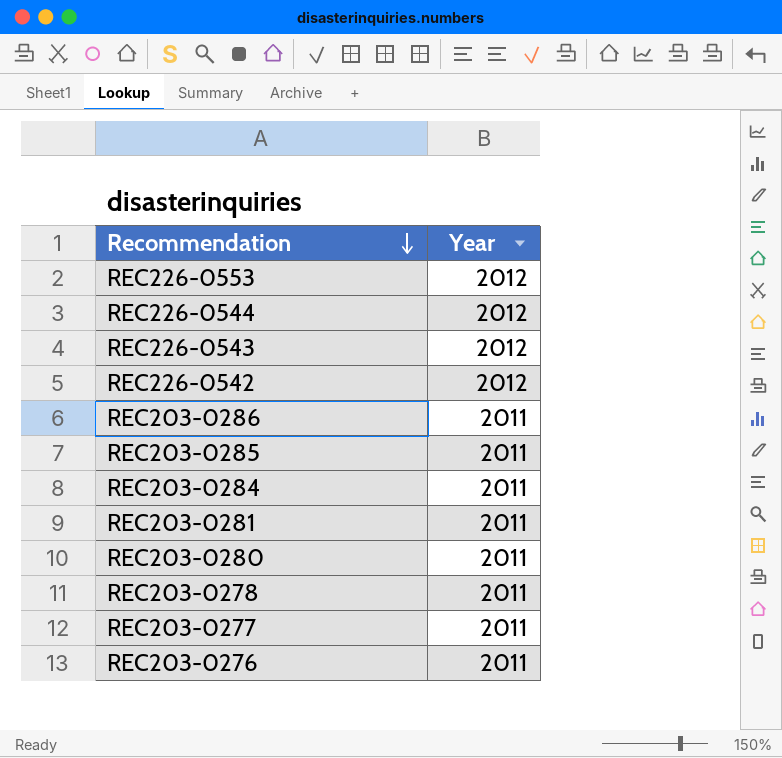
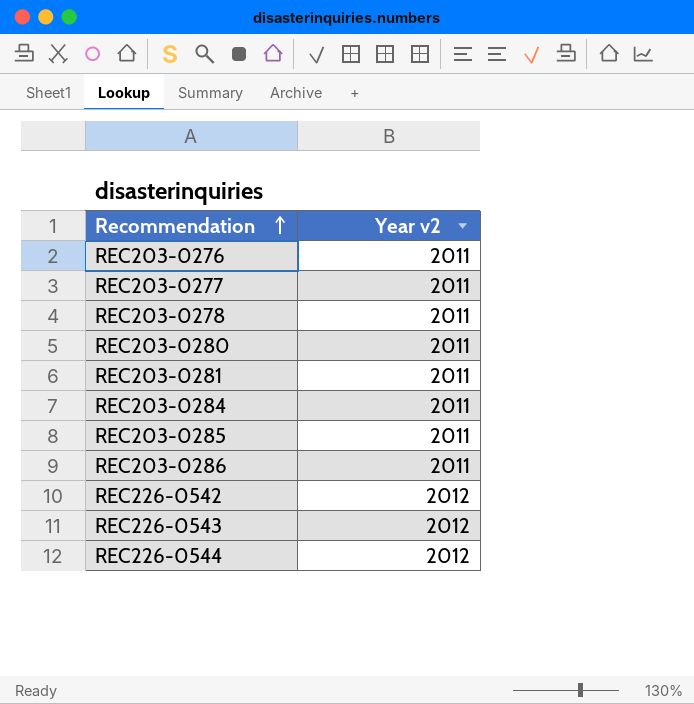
row order: Recommendation descending -> Recommendation ascending
column name: Year -> Year v2
row REC226-0553: 2012 -> none

